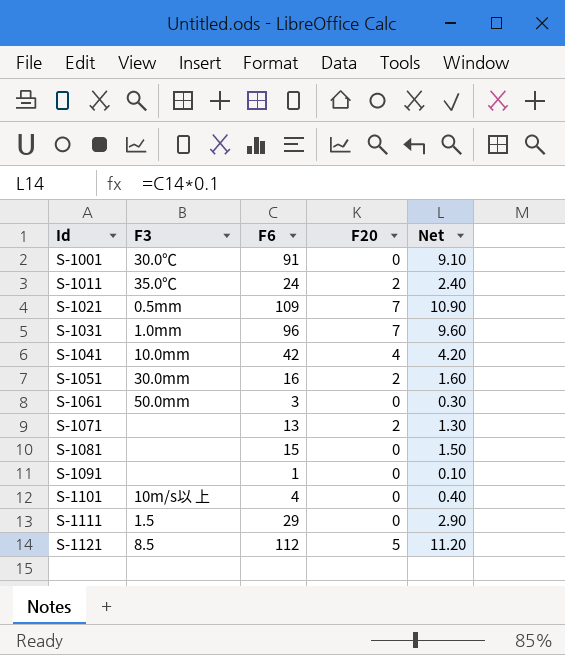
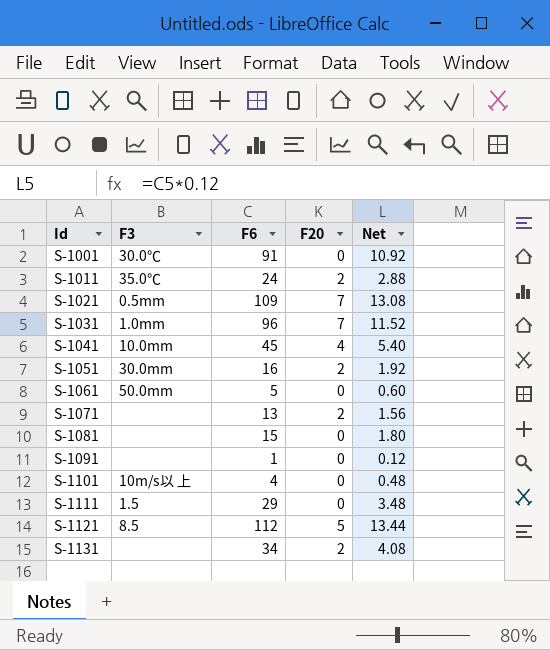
column Net | formula: [F6] * 0.1 -> [F6] * 0.12
S-1041 | F6: 42 -> 45
S-1061 | F6: 3 -> 5
row S-1131: none -> none | 34 | 2 | 4.08

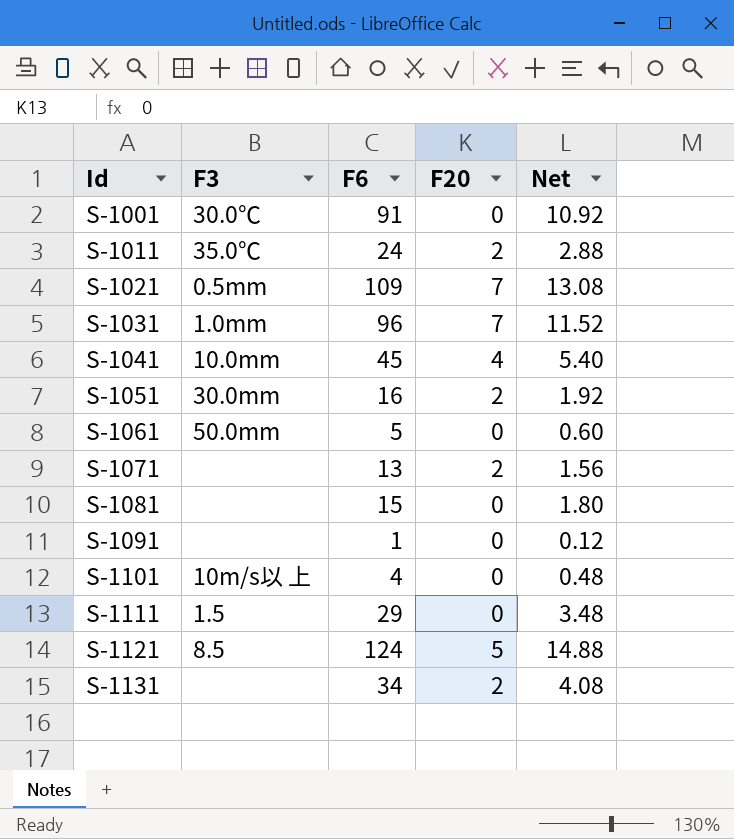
S-1121 | F6: 112 -> 124
S-1121 | Net: 13.44 -> 14.88

